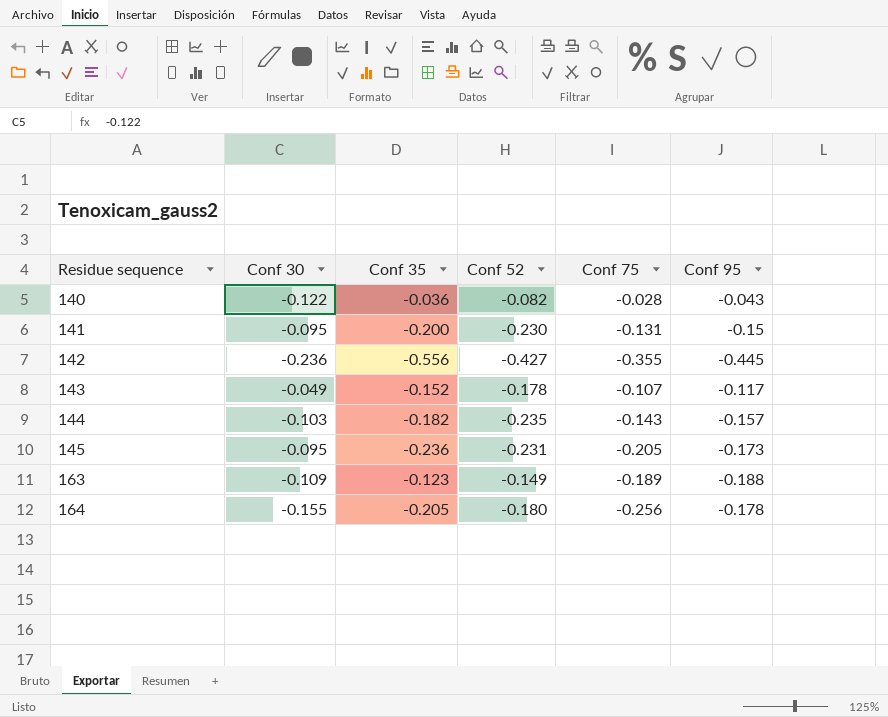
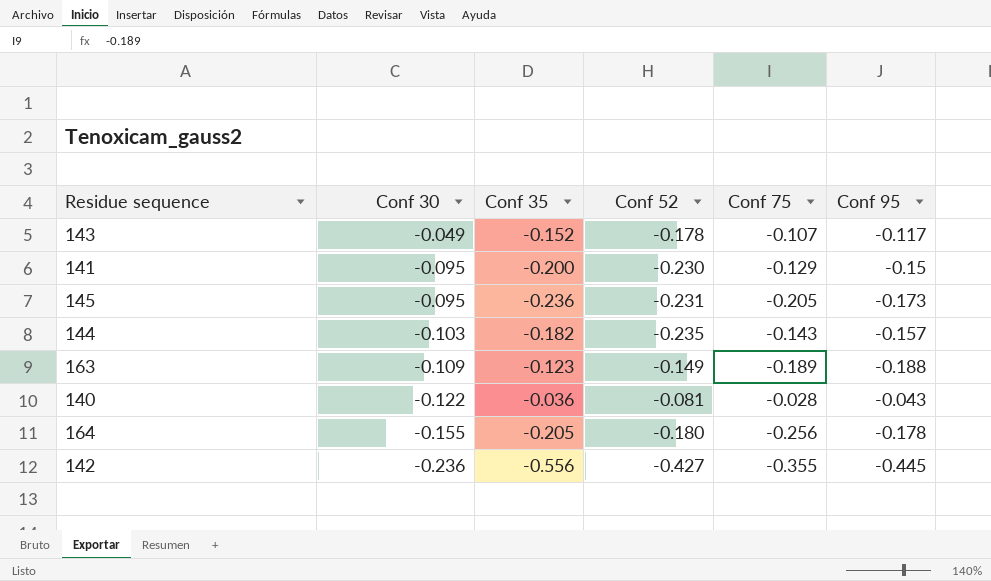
row order: Residue sequence ascending -> Conf 30 descending
141 | Conf 75: -0.131 -> -0.129
140 | Conf 52: -0.082 -> -0.081

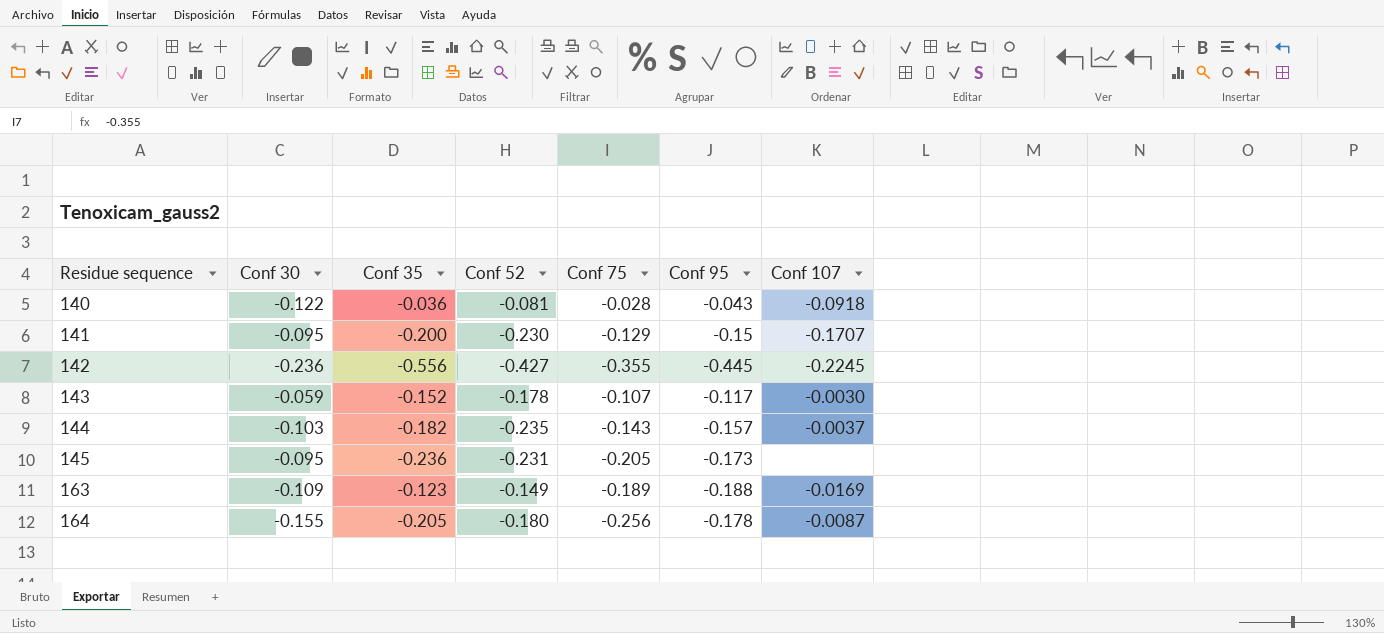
row order: Conf 30 descending -> Residue sequence ascending
column Conf 107 | position: none -> 7
143 | Conf 30: -0.049 -> -0.059

